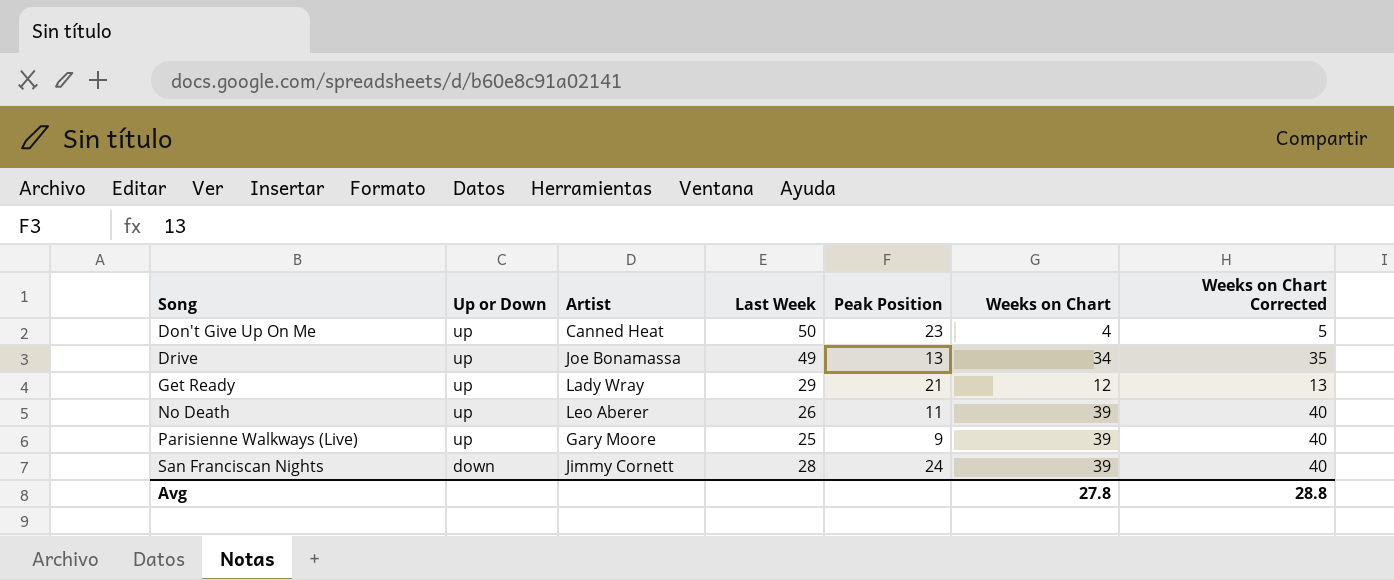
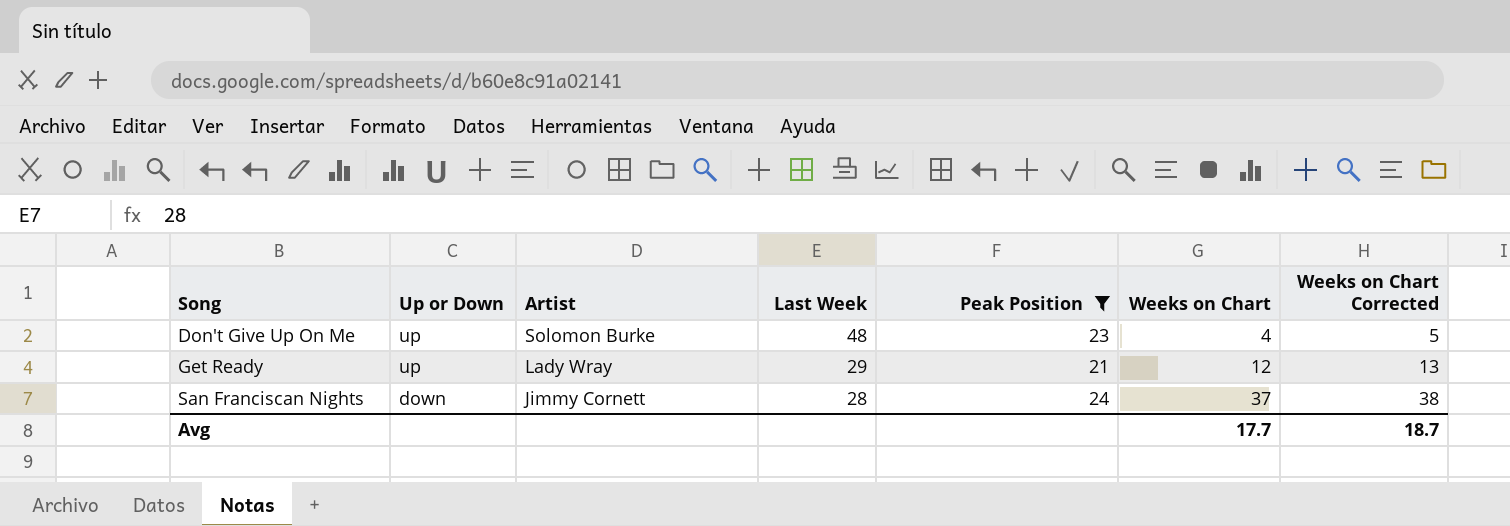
filter: none -> Peak Position >= 21
Don't Give Up On Me | Artist: Canned Heat -> Solomon Burke
Don't Give Up On Me | Last Week: 50 -> 48
San Franciscan Nights | Weeks on Chart: 39 -> 37
San Franciscan Nights | Weeks on Chart Corrected: 40 -> 38
Avg | Weeks on Chart: 27.8 -> 17.7
Avg | Weeks on Chart Corrected: 28.8 -> 18.7

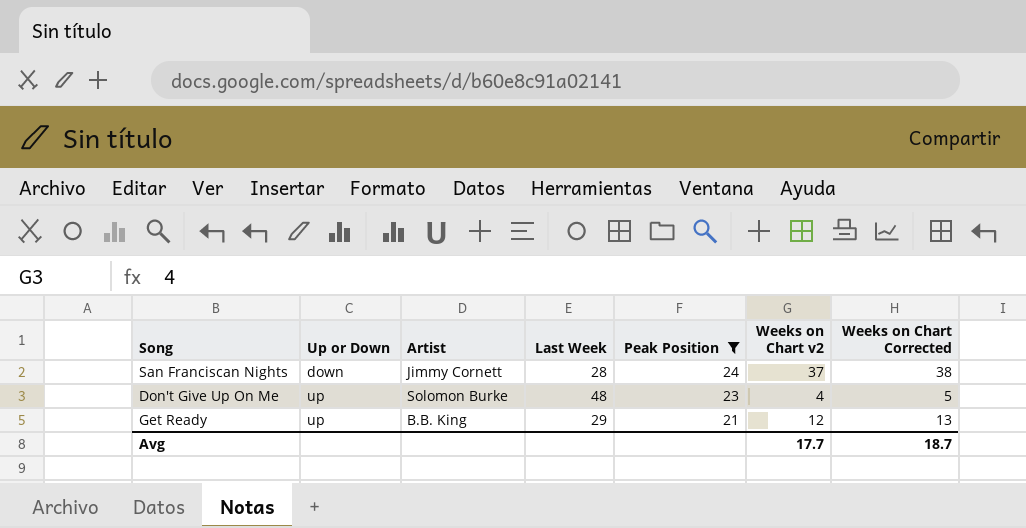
row order: Song ascending -> Up or Down ascending
column name: Weeks on Chart -> Weeks on Chart v2
Get Ready | Artist: Lady Wray -> B.B. King

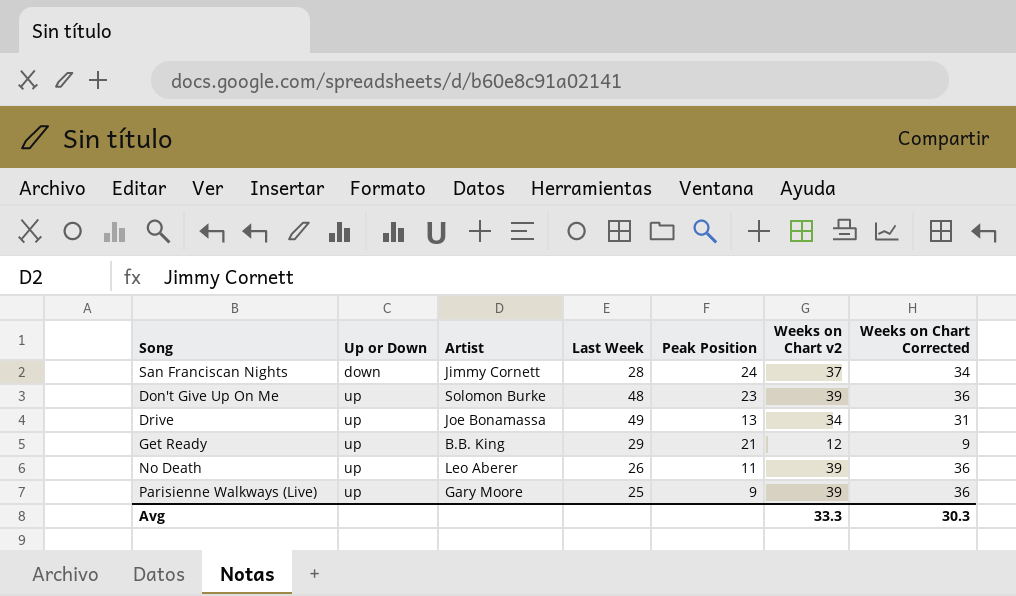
filter: Peak Position >= 21 -> none
column Weeks on Chart Corrected | formula: [Weeks on Chart v2] + 1 -> [Weeks on Chart v2] - 3
Don't Give Up On Me | Weeks on Chart v2: 4 -> 39
Avg | Weeks on Chart v2: 17.7 -> 33.3
Avg | Weeks on Chart Corrected: 18.7 -> 30.3

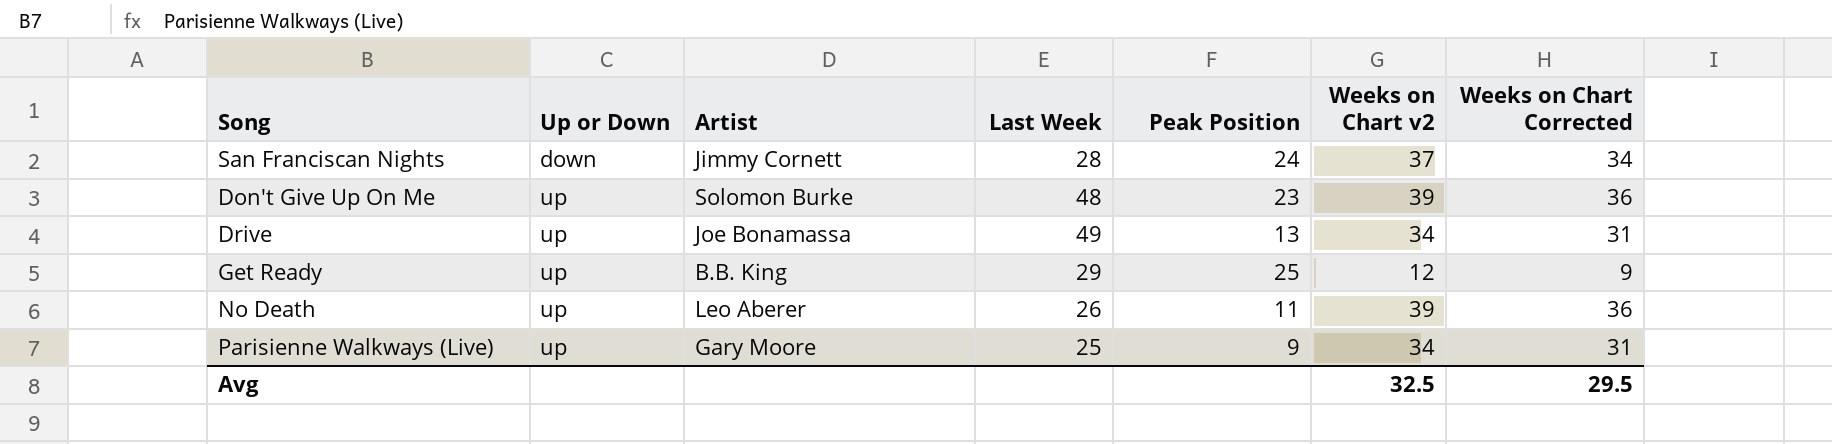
Get Ready | Peak Position: 21 -> 25
Parisienne Walkways (Live) | Weeks on Chart v2: 39 -> 34
Parisienne Walkways (Live) | Weeks on Chart Corrected: 36 -> 31
Avg | Weeks on Chart v2: 33.3 -> 32.5
Avg | Weeks on Chart Corrected: 30.3 -> 29.5

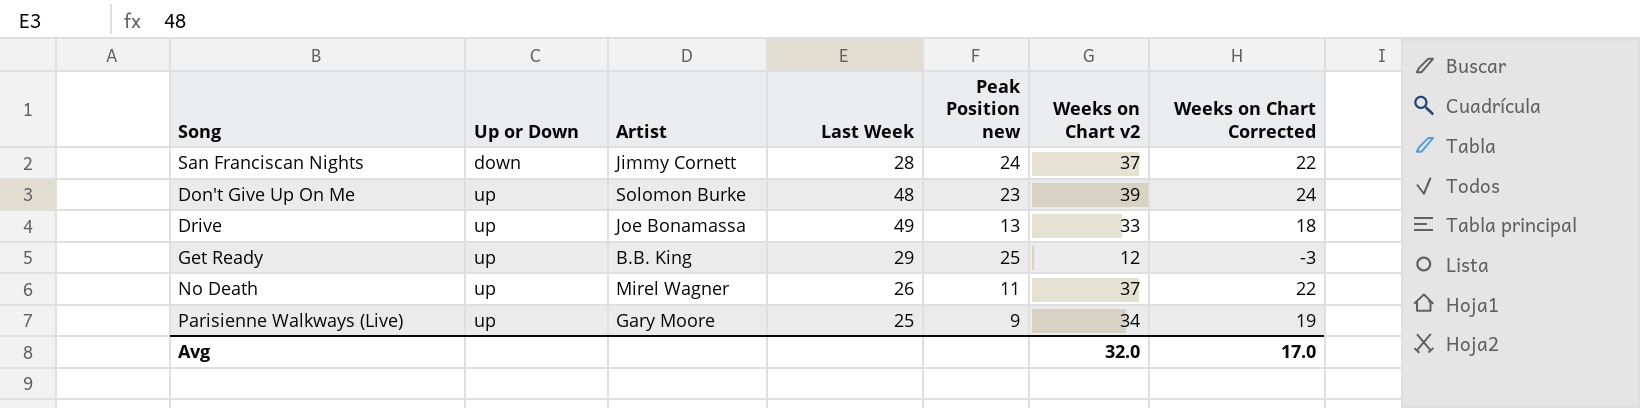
column name: Peak Position -> Peak Position new
column Weeks on Chart Corrected | formula: [Weeks on Chart v2] - 3 -> [Weeks on Chart v2] - 15
Drive | Weeks on Chart v2: 34 -> 33
No Death | Artist: Leo Aberer -> Mirel Wagner
No Death | Weeks on Chart v2: 39 -> 37
Avg | Weeks on Chart v2: 32.5 -> 32.0
Avg | Weeks on Chart Corrected: 29.5 -> 17.0

